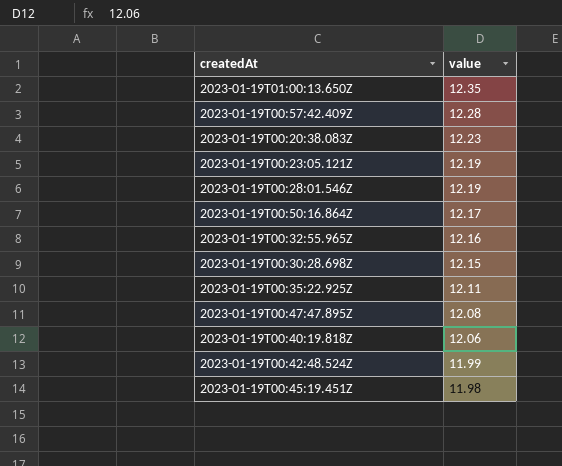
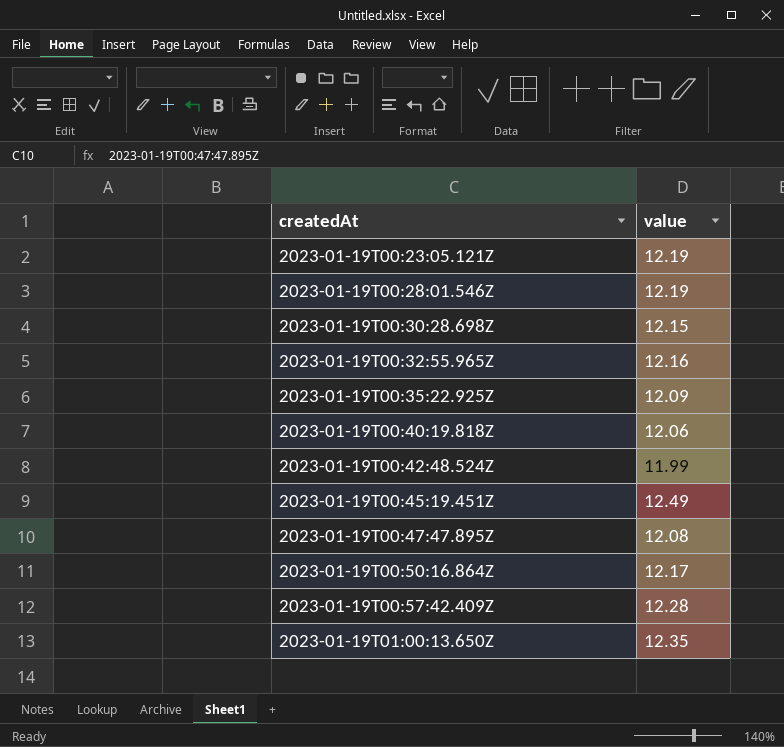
row order: value descending -> createdAt ascending
row 2023-01-19T00:20:38.083Z: 12.23 -> none
2023-01-19T00:35:22.925Z | value: 12.11 -> 12.09
2023-01-19T00:45:19.451Z | value: 11.98 -> 12.49

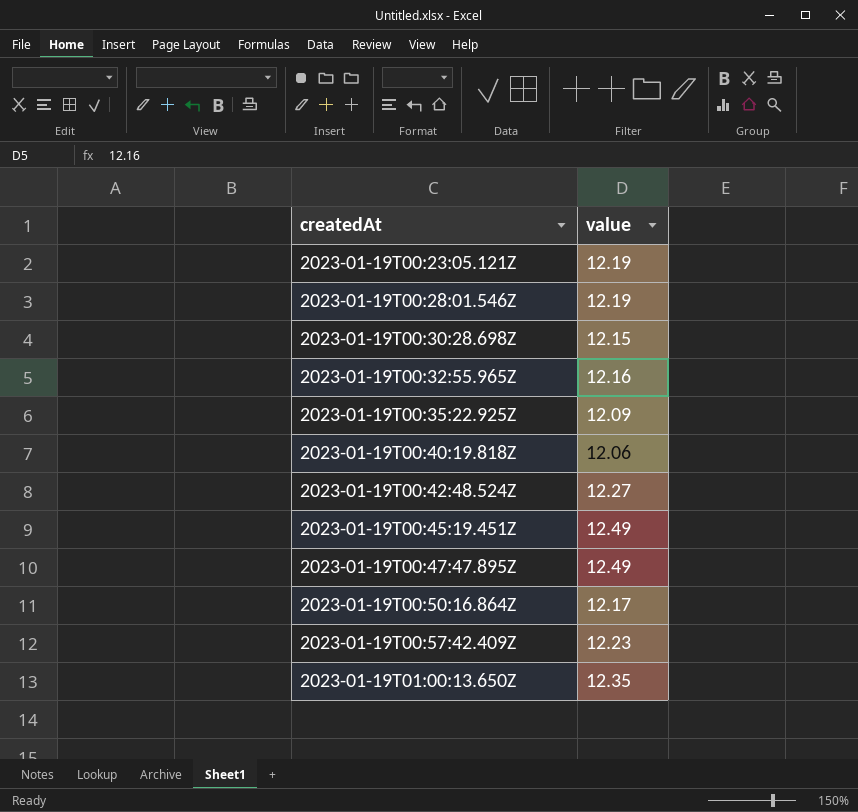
2023-01-19T00:42:48.524Z | value: 11.99 -> 12.27
2023-01-19T00:47:47.895Z | value: 12.08 -> 12.49
2023-01-19T00:57:42.409Z | value: 12.28 -> 12.23

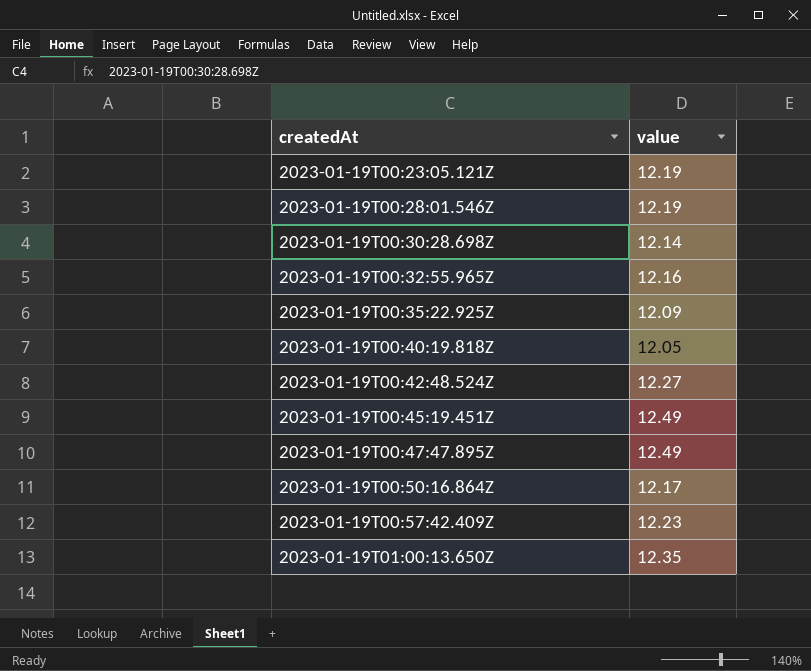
2023-01-19T00:30:28.698Z | value: 12.15 -> 12.14
2023-01-19T00:40:19.818Z | value: 12.06 -> 12.05

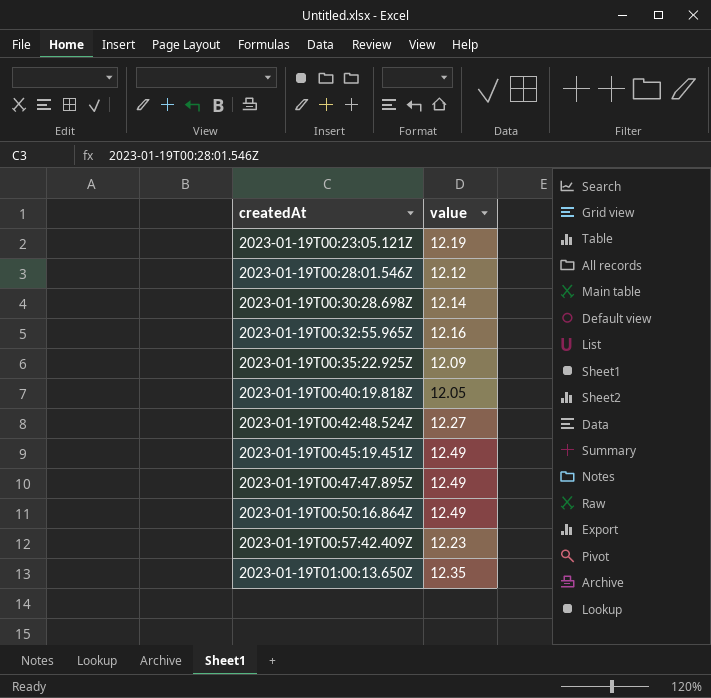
2023-01-19T00:28:01.546Z | value: 12.19 -> 12.12
2023-01-19T00:50:16.864Z | value: 12.17 -> 12.49

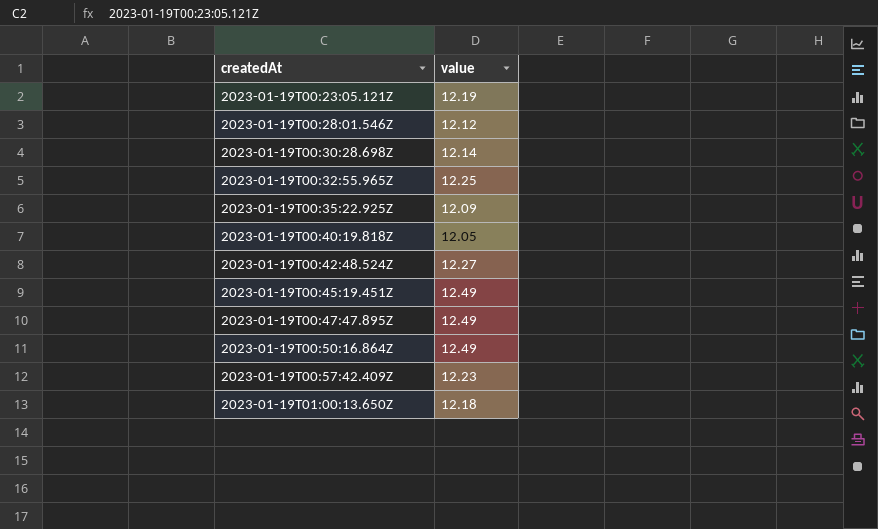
2023-01-19T00:32:55.965Z | value: 12.16 -> 12.25
2023-01-19T01:00:13.650Z | value: 12.35 -> 12.18

